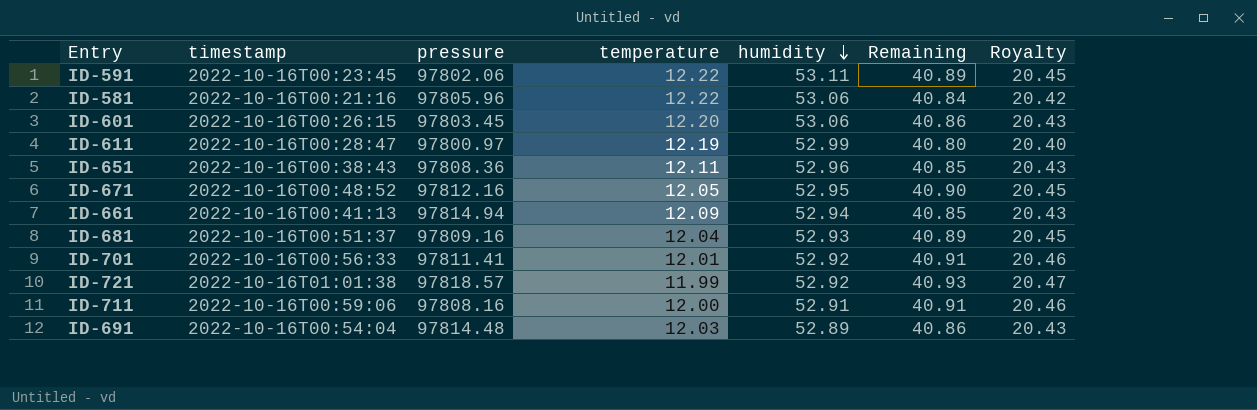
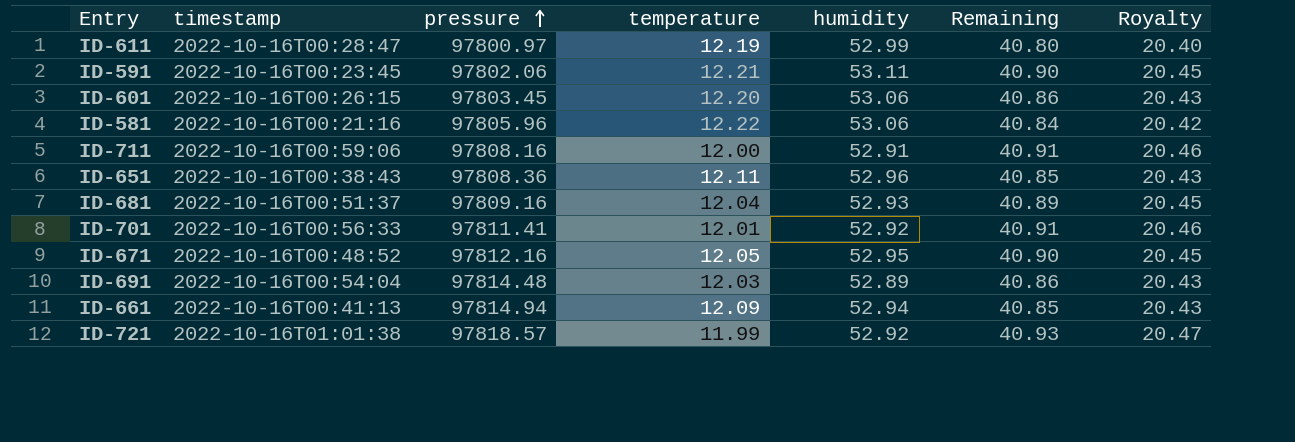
row order: humidity descending -> pressure ascending
ID-591 | temperature: 12.22 -> 12.21
ID-591 | Remaining: 40.89 -> 40.90

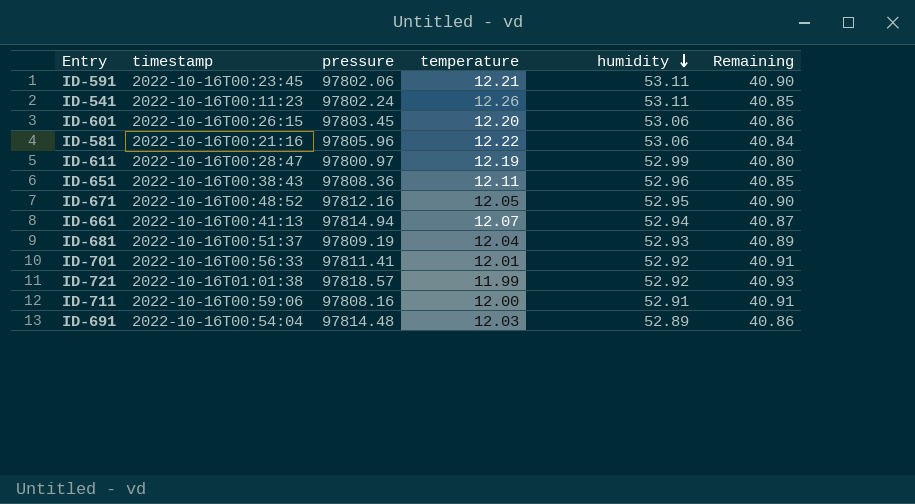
row order: pressure ascending -> humidity descending
column Royalty | formula: [Remaining] * 0.5 -> none
row ID-541: none -> 2022-10-16T00:11:23 | 97802.24 | 12.26 | 53.11 | 40.85
ID-661 | temperature: 12.09 -> 12.07
ID-661 | Remaining: 40.85 -> 40.87
ID-681 | pressure: 97809.16 -> 97809.19

